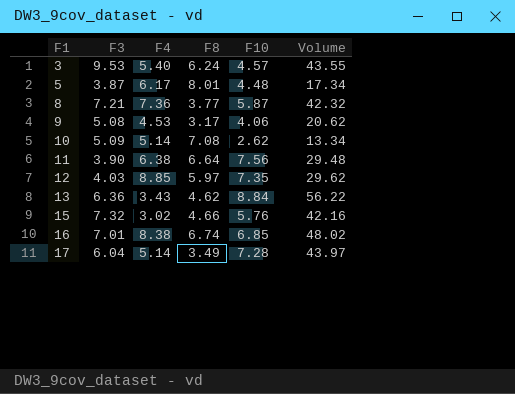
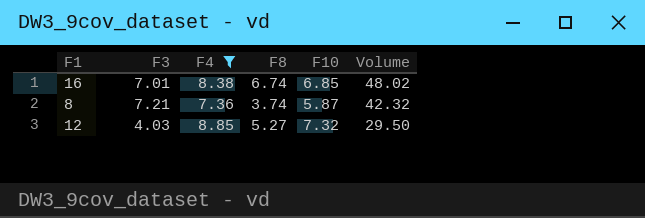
filter: none -> F4 >= 7.36
row order: F1 ascending -> Volume descending
8 | F8: 3.77 -> 3.74
12 | F8: 5.97 -> 5.27
12 | F10: 7.35 -> 7.32
12 | Volume: 29.62 -> 29.50

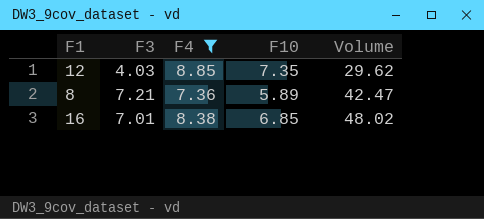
row order: Volume descending -> Volume ascending
column F8 | position: 4 -> none
12 | F10: 7.32 -> 7.35
12 | Volume: 29.50 -> 29.62
8 | F10: 5.87 -> 5.89
8 | Volume: 42.32 -> 42.47

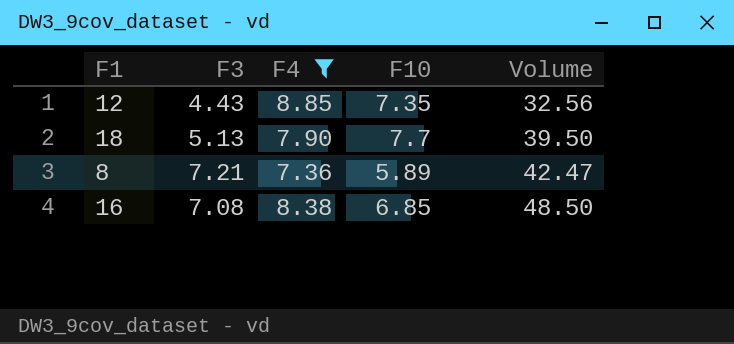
12 | F3: 4.03 -> 4.43
12 | Volume: 29.62 -> 32.56
row 18: none -> 5.13 | 7.90 | 7.7 | 39.50
16 | F3: 7.01 -> 7.08
16 | Volume: 48.02 -> 48.50

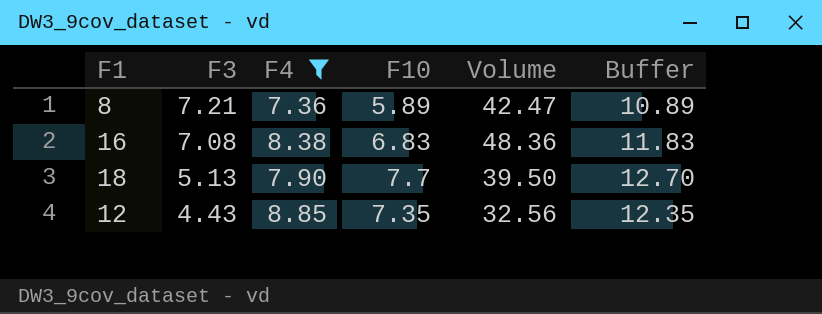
row order: Volume ascending -> F3 descending
column Buffer | formula: none -> [F10] + 5
16 | F10: 6.85 -> 6.83
16 | Volume: 48.50 -> 48.36

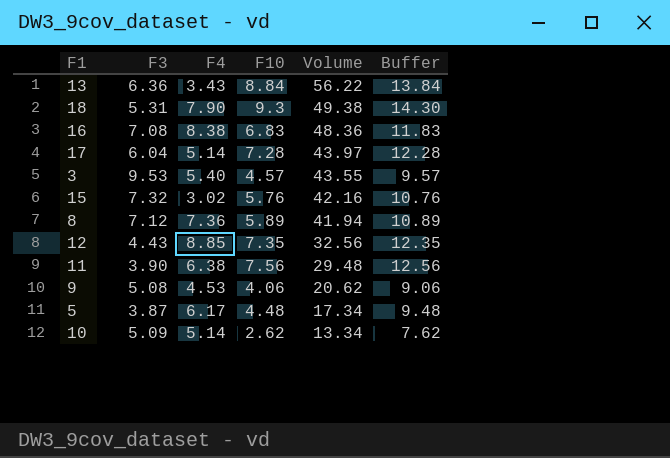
filter: F4 >= 7.36 -> none
row order: F3 descending -> Volume descending
18 | F3: 5.13 -> 5.31
18 | F10: 7.7 -> 9.3
18 | Volume: 39.50 -> 49.38
18 | Buffer: 12.70 -> 14.30
8 | F3: 7.21 -> 7.12
8 | Volume: 42.47 -> 41.94

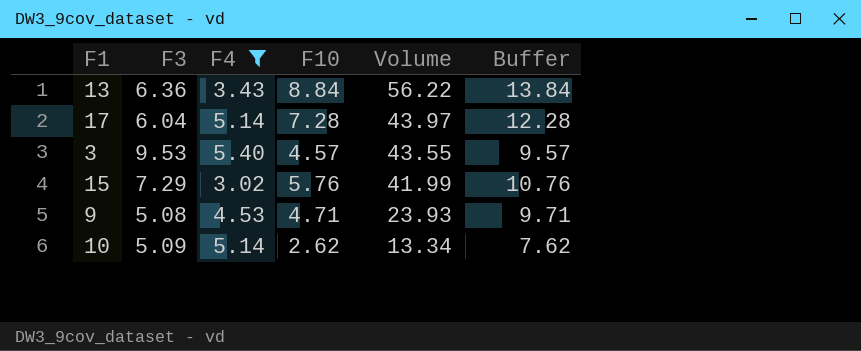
filter: none -> F4 <= 5.40
15 | F3: 7.32 -> 7.29
15 | Volume: 42.16 -> 41.99
9 | F10: 4.06 -> 4.71
9 | Volume: 20.62 -> 23.93
9 | Buffer: 9.06 -> 9.71

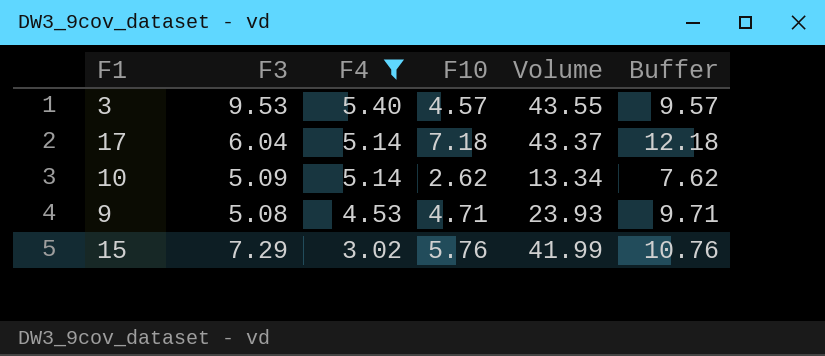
row order: Volume descending -> F4 descending
row 13: 6.36 | 3.43 | 8.84 | 56.22 | 13.84 -> none
17 | F10: 7.28 -> 7.18
17 | Volume: 43.97 -> 43.37
17 | Buffer: 12.28 -> 12.18

